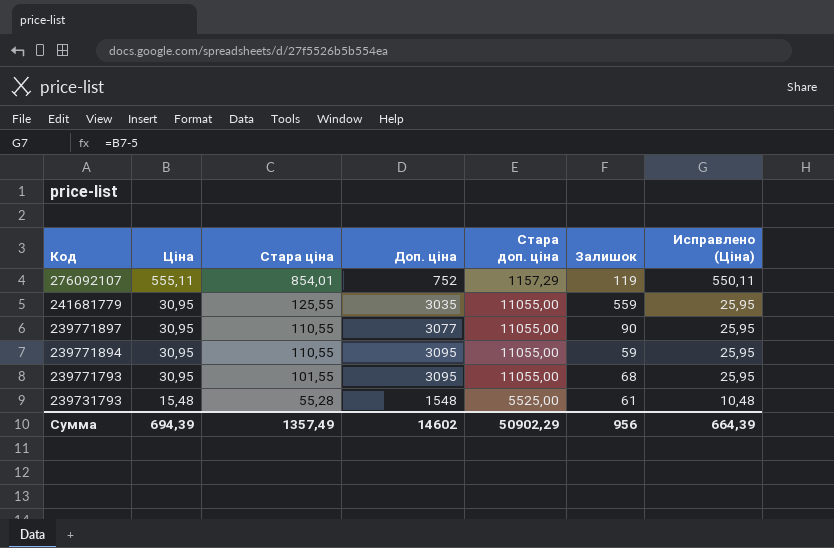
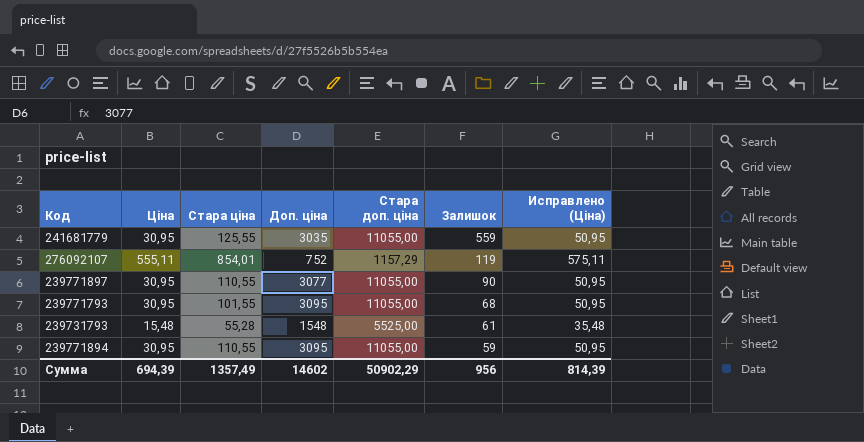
row order: Код descending -> Залишок descending
column Исправлено (Ціна) | formula: [Ціна] - 5 -> [Ціна] + 20
Сумма | Исправлено (Ціна): 664,39 -> 814,39

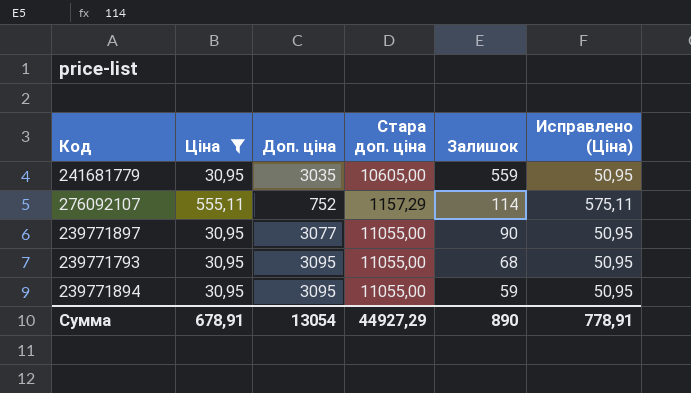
filter: none -> Ціна != 15,48
column Стара ціна | position: 3 -> none
241681779 | Стара доп. ціна: 11055,00 -> 10605,00
276092107 | Залишок: 119 -> 114
Сумма | Ціна: 694,39 -> 678,91
Сумма | Доп. ціна: 14602 -> 13054
Сумма | Стара доп. ціна: 50902,29 -> 44927,29
Сумма | Залишок: 956 -> 890
Сумма | Исправлено (Ціна): 814,39 -> 778,91

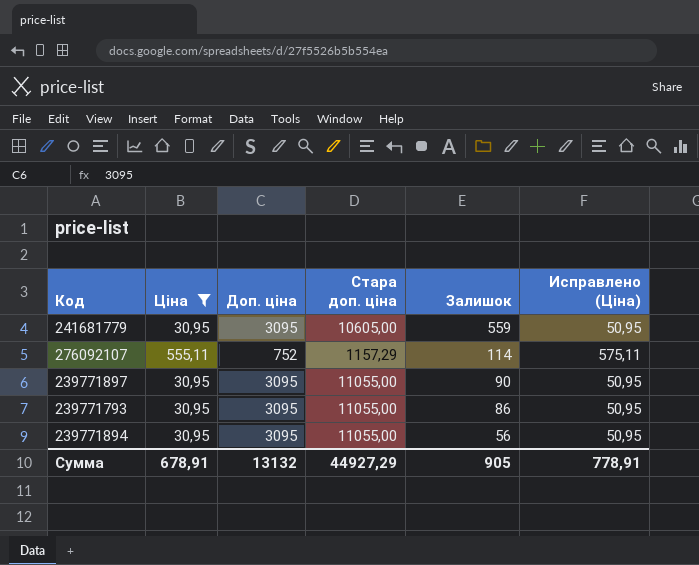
241681779 | Доп. ціна: 3035 -> 3095
239771897 | Доп. ціна: 3077 -> 3095
239771793 | Залишок: 68 -> 86
239771894 | Залишок: 59 -> 56
Сумма | Доп. ціна: 13054 -> 13132
Сумма | Залишок: 890 -> 905

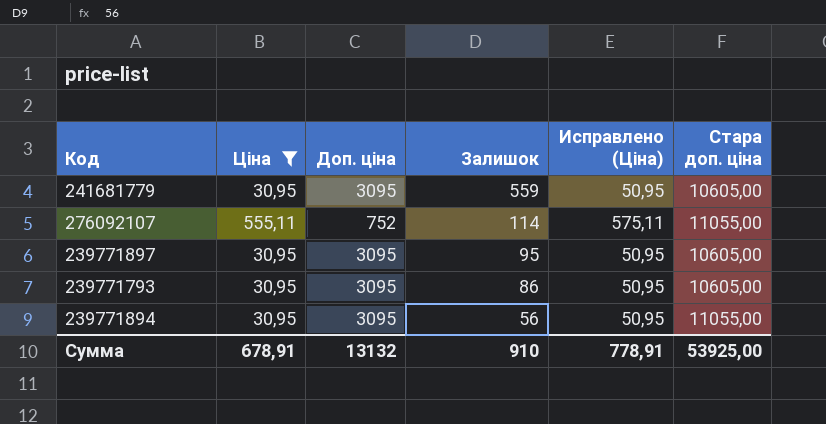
column Стара доп. ціна | position: 4 -> 6
276092107 | Стара доп. ціна: 1157,29 -> 11055,00
239771897 | Залишок: 90 -> 95
239771897 | Стара доп. ціна: 11055,00 -> 10605,00
239771793 | Стара доп. ціна: 11055,00 -> 10605,00
Сумма | Залишок: 905 -> 910
Сумма | Стара доп. ціна: 44927,29 -> 53925,00

